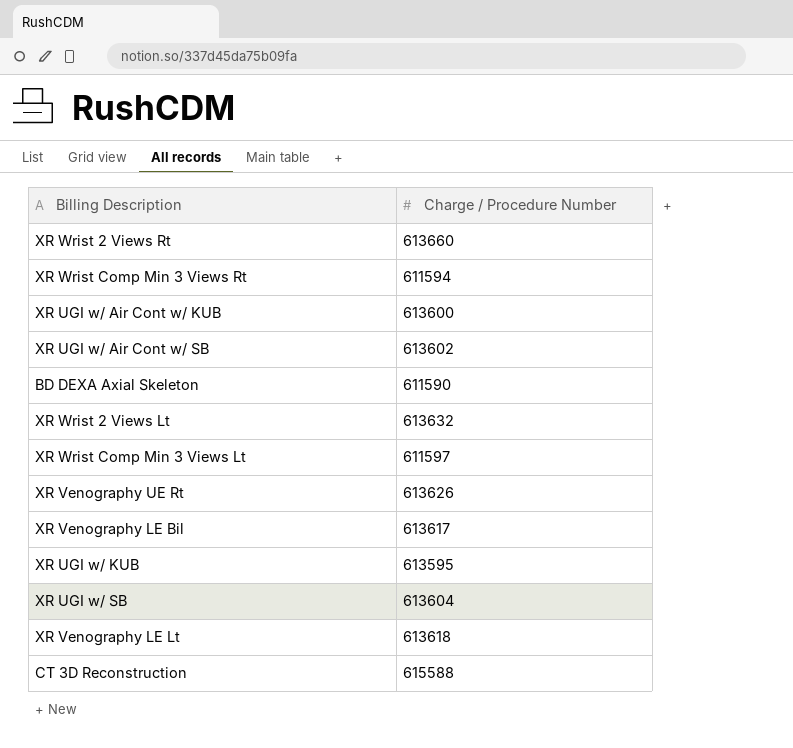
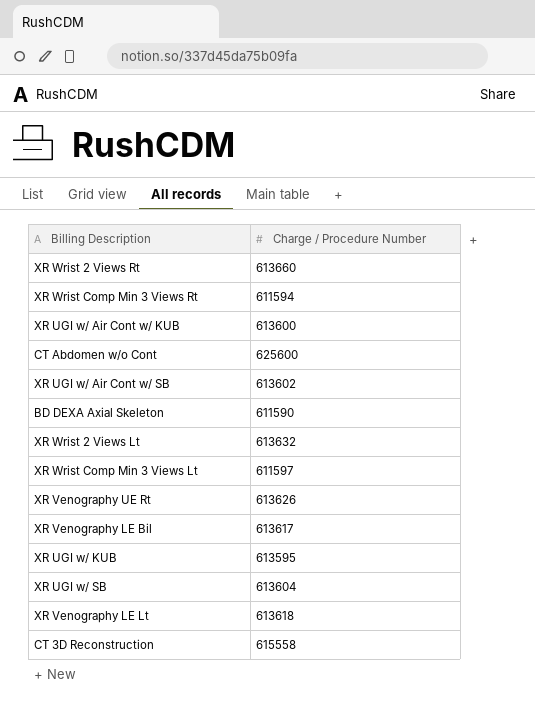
row CT Abdomen w/o Cont: none -> 625600
CT 3D Reconstruction | Charge / Procedure Number: 615588 -> 615558

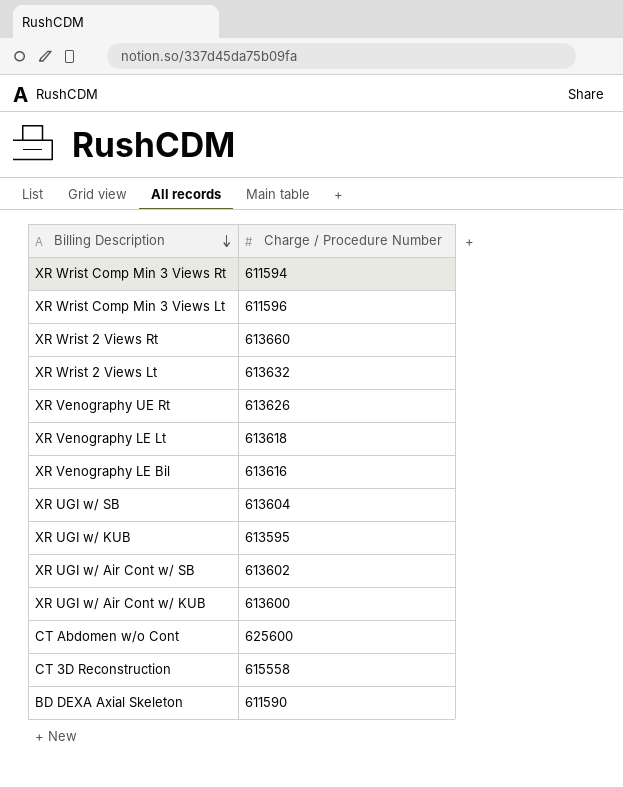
row order: none -> Billing Description descending
XR Wrist Comp Min 3 Views Lt | Charge / Procedure Number: 611597 -> 611596
XR Venography LE Bil | Charge / Procedure Number: 613617 -> 613616

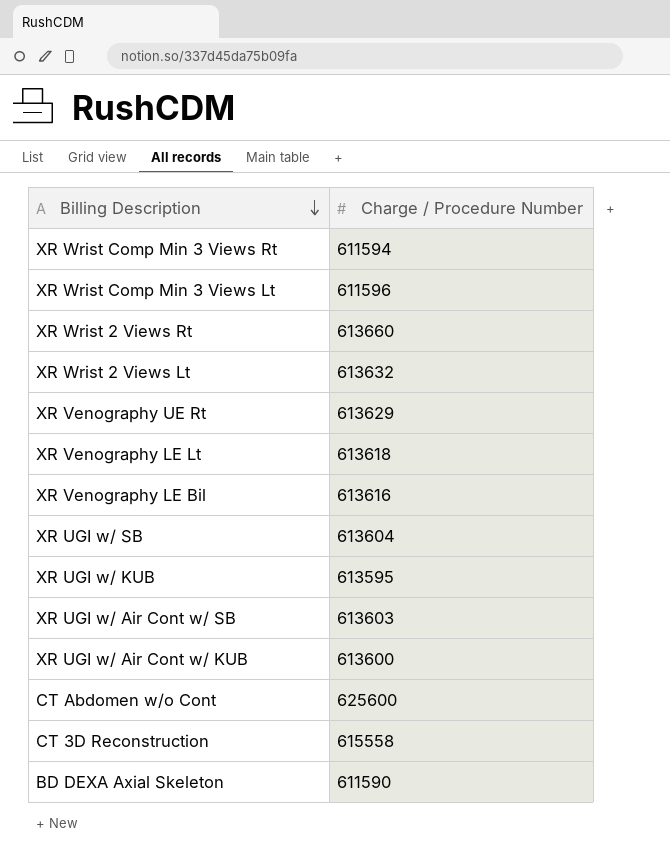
XR Venography UE Rt | Charge / Procedure Number: 613626 -> 613629
XR UGI w/ Air Cont w/ SB | Charge / Procedure Number: 613602 -> 613603

